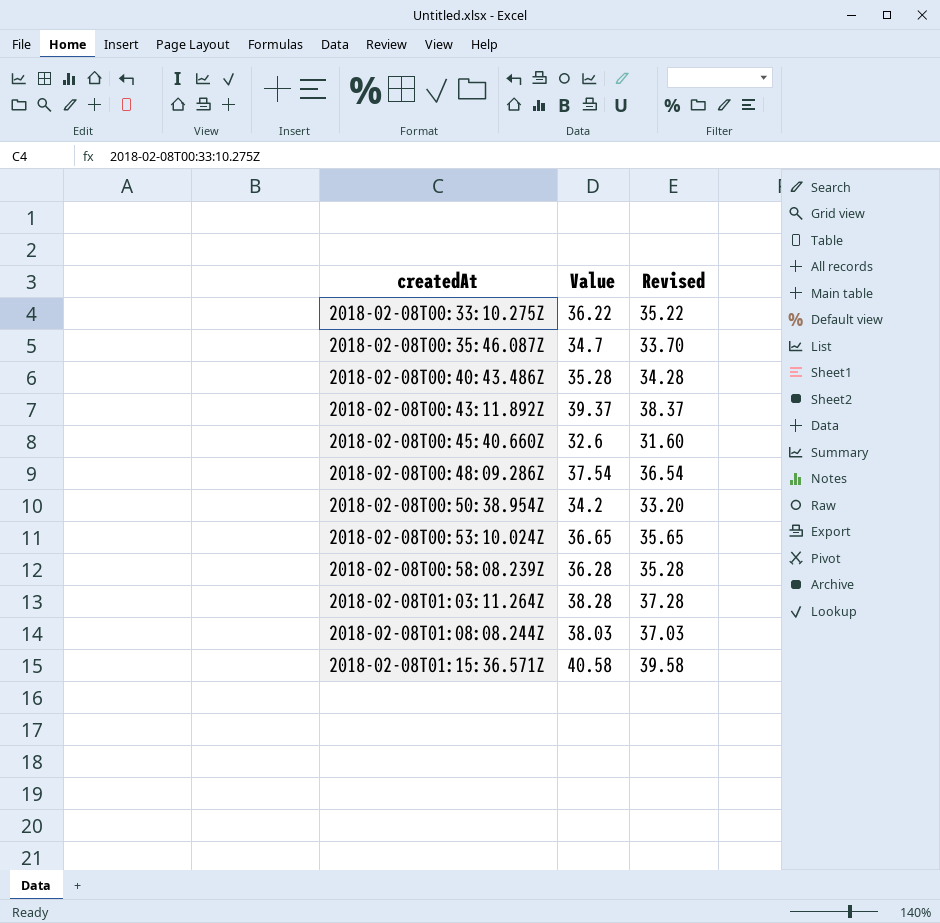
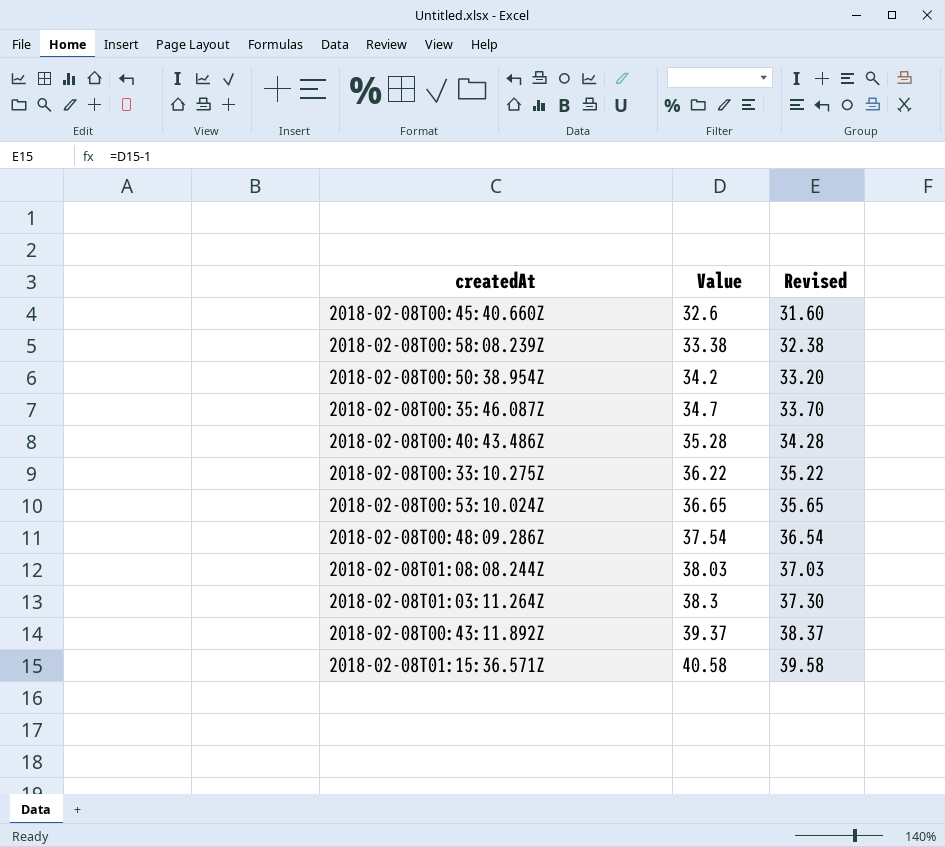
row order: createdAt ascending -> Value ascending
2018-02-08T00:58:08.239Z | Value: 36.28 -> 33.38
2018-02-08T00:58:08.239Z | Revised: 35.28 -> 32.38
2018-02-08T01:03:11.264Z | Value: 38.28 -> 38.3
2018-02-08T01:03:11.264Z | Revised: 37.28 -> 37.30

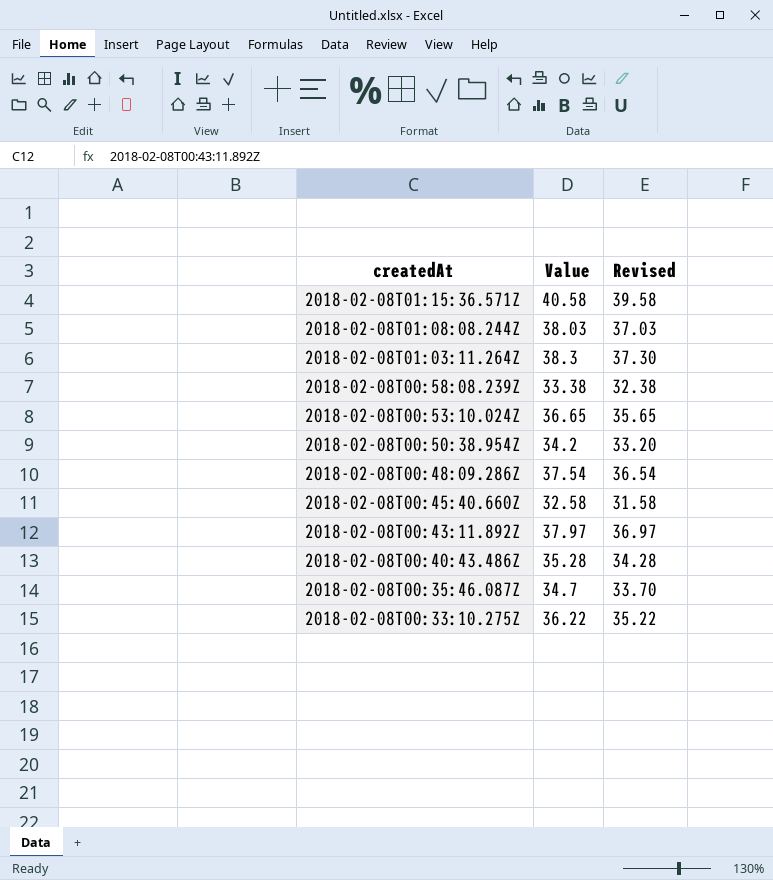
row order: Value ascending -> createdAt descending
2018-02-08T00:45:40.660Z | Value: 32.6 -> 32.58
2018-02-08T00:45:40.660Z | Revised: 31.60 -> 31.58
2018-02-08T00:43:11.892Z | Value: 39.37 -> 37.97
2018-02-08T00:43:11.892Z | Revised: 38.37 -> 36.97

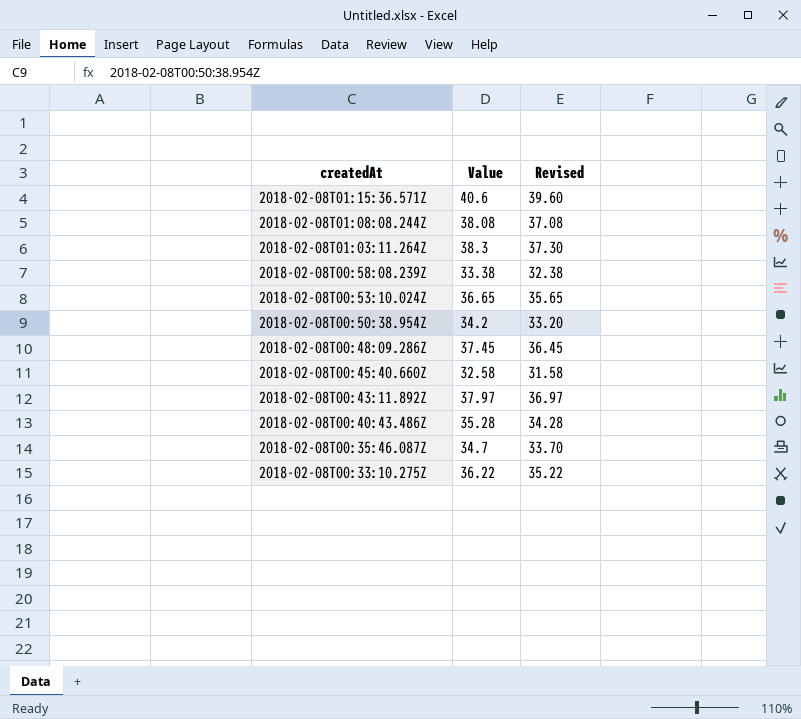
2018-02-08T01:15:36.571Z | Value: 40.58 -> 40.6
2018-02-08T01:15:36.571Z | Revised: 39.58 -> 39.60
2018-02-08T01:08:08.244Z | Value: 38.03 -> 38.08
2018-02-08T01:08:08.244Z | Revised: 37.03 -> 37.08
2018-02-08T00:48:09.286Z | Value: 37.54 -> 37.45
2018-02-08T00:48:09.286Z | Revised: 36.54 -> 36.45

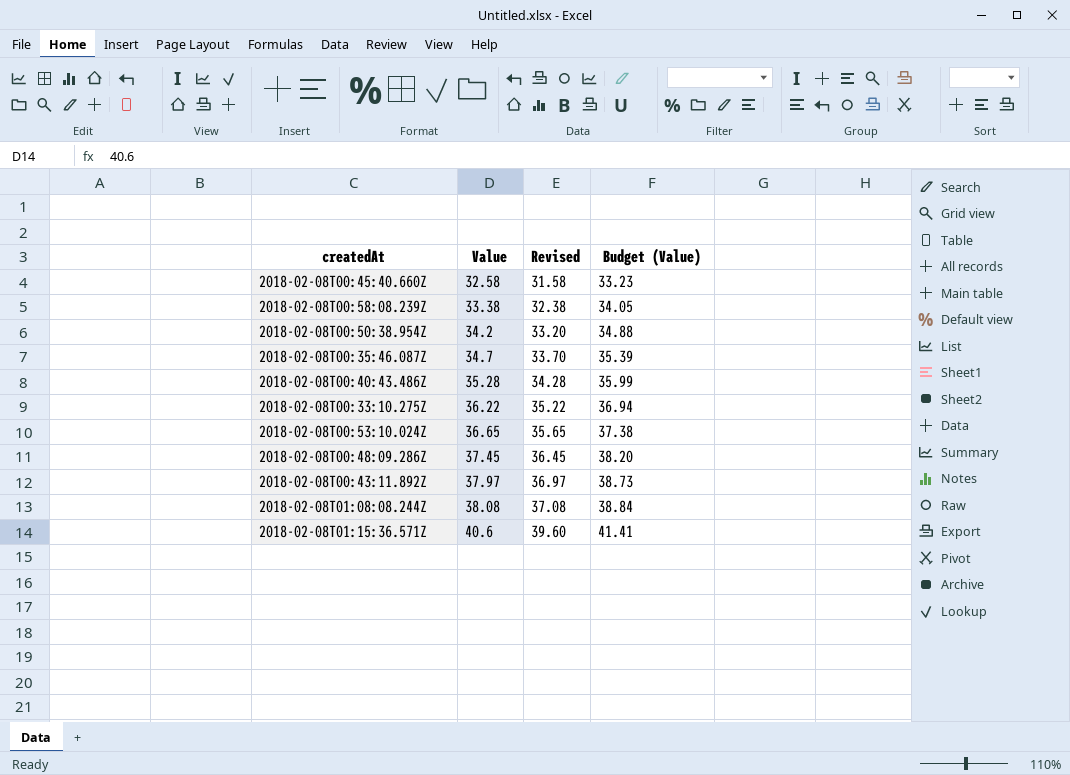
row order: createdAt descending -> Value ascending
column Budget (Value) | formula: none -> [Value] * 1.02
row 2018-02-08T01:03:11.264Z: 38.3 | 37.30 -> none

